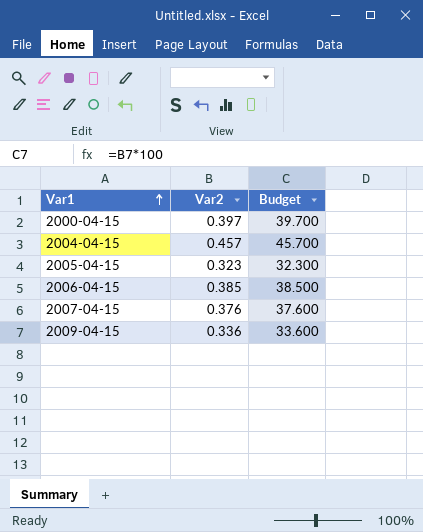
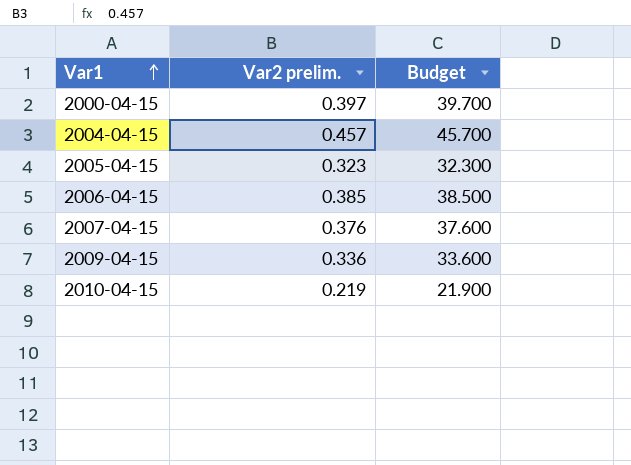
column name: Var2 -> Var2 prelim.
row 2010-04-15: none -> 0.219 | 21.900

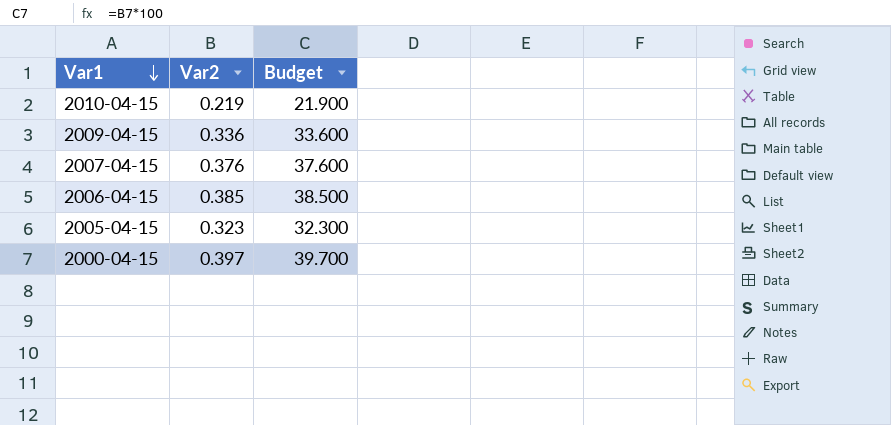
row order: Var1 ascending -> Var1 descending
column name: Var2 prelim. -> Var2
row 2004-04-15: 0.457 | 45.700 -> none

